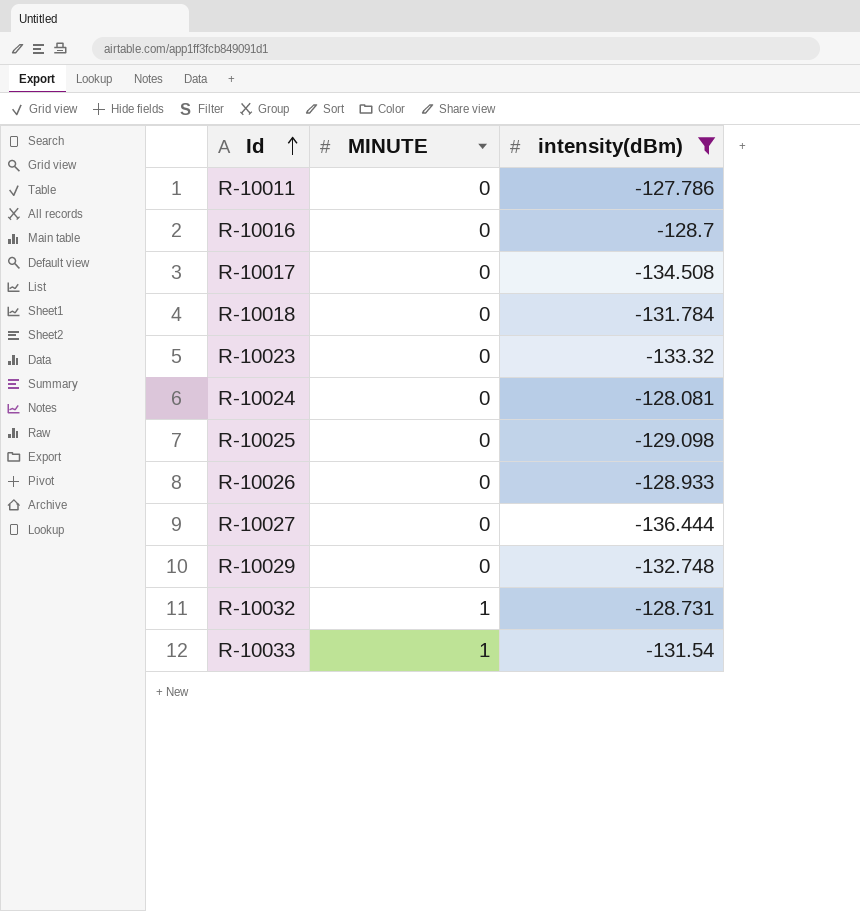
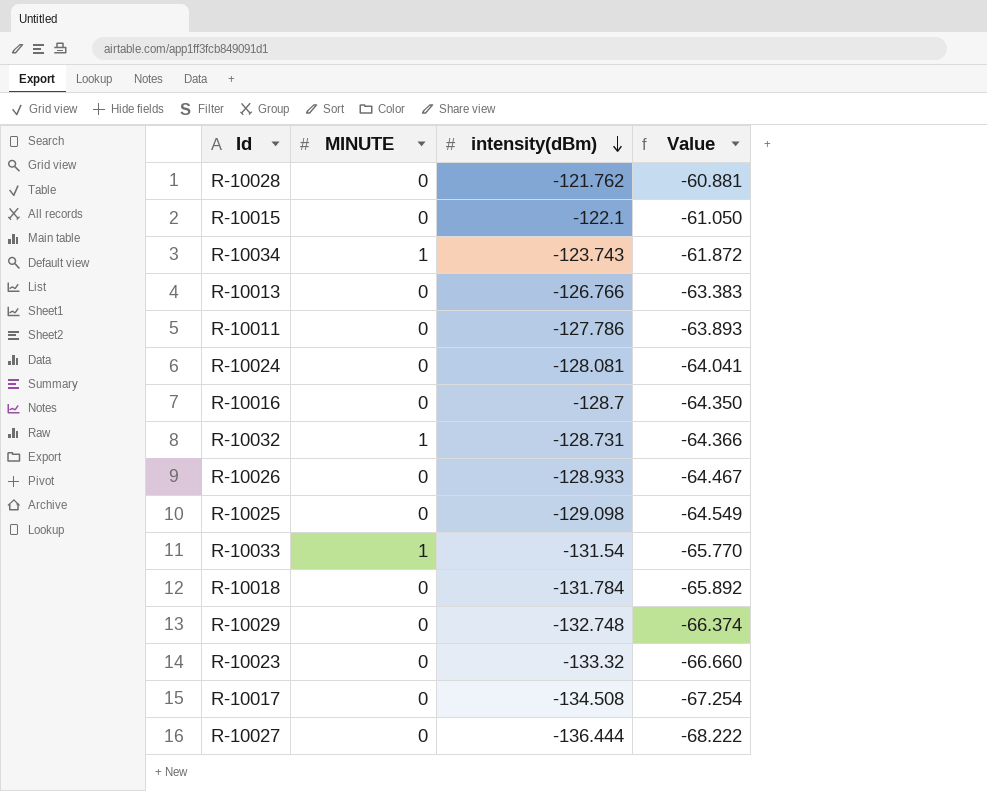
filter: intensity(dBm) <= -127.786 -> none
row order: Id ascending -> intensity(dBm) descending
column Value | formula: none -> [intensity(dBm)] * 0.5

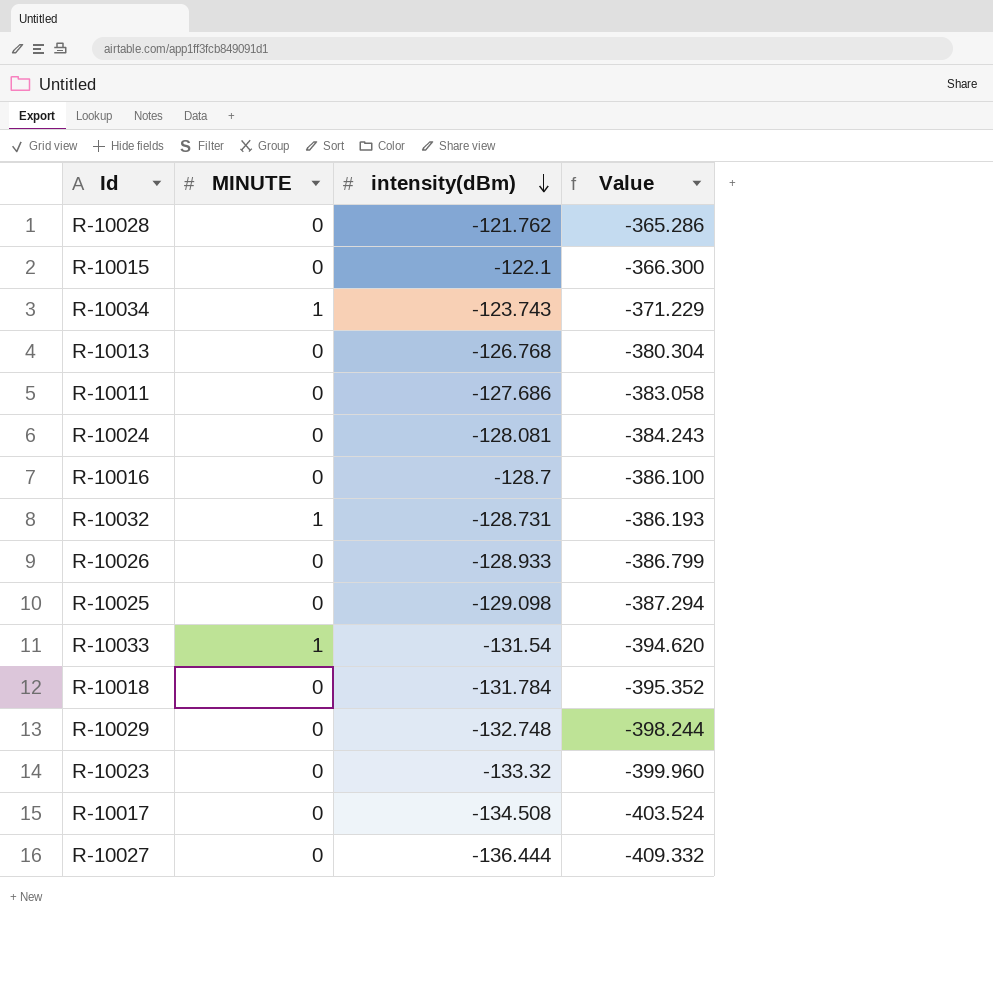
column Value | formula: [intensity(dBm)] * 0.5 -> [intensity(dBm)] * 3
R-10013 | intensity(dBm): -126.766 -> -126.768
R-10011 | intensity(dBm): -127.786 -> -127.686

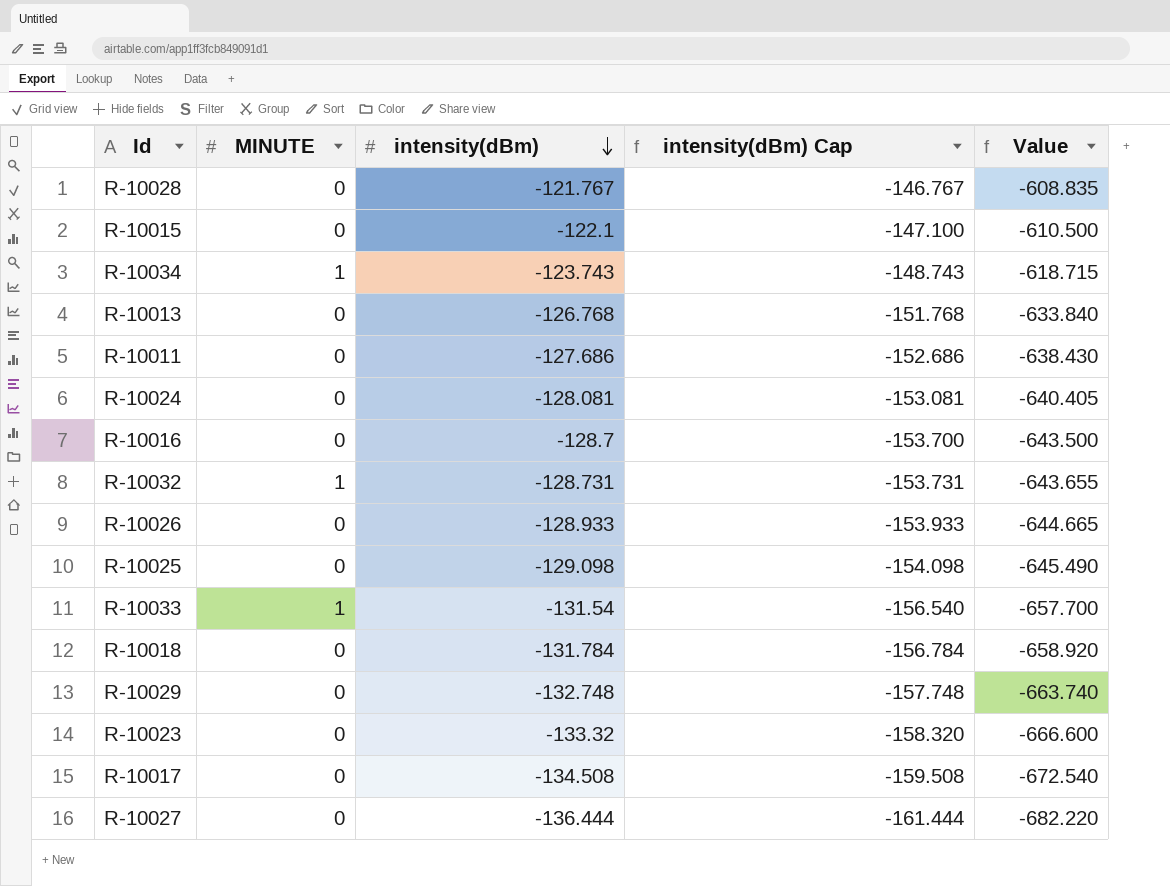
column intensity(dBm) Cap | formula: none -> [intensity(dBm)] - 25
column Value | formula: [intensity(dBm)] * 3 -> [intensity(dBm)] * 5
R-10028 | intensity(dBm): -121.762 -> -121.767

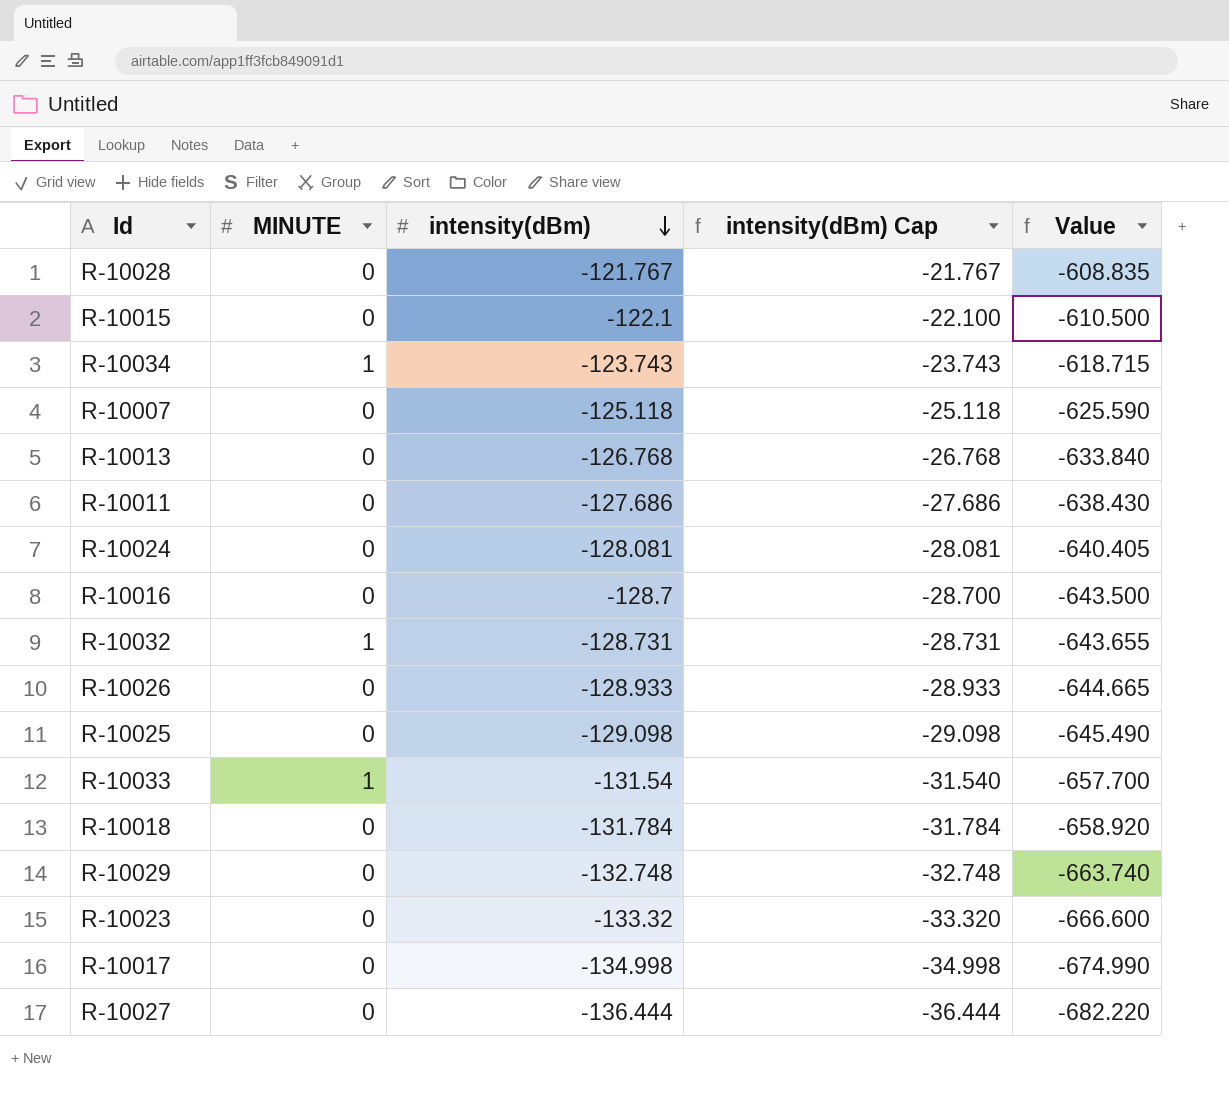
column intensity(dBm) Cap | formula: [intensity(dBm)] - 25 -> [intensity(dBm)] + 100
row R-10007: none -> 0 | -125.118 | -25.118 | -625.590
R-10017 | intensity(dBm): -134.508 -> -134.998
R-10017 | Value: -672.540 -> -674.990

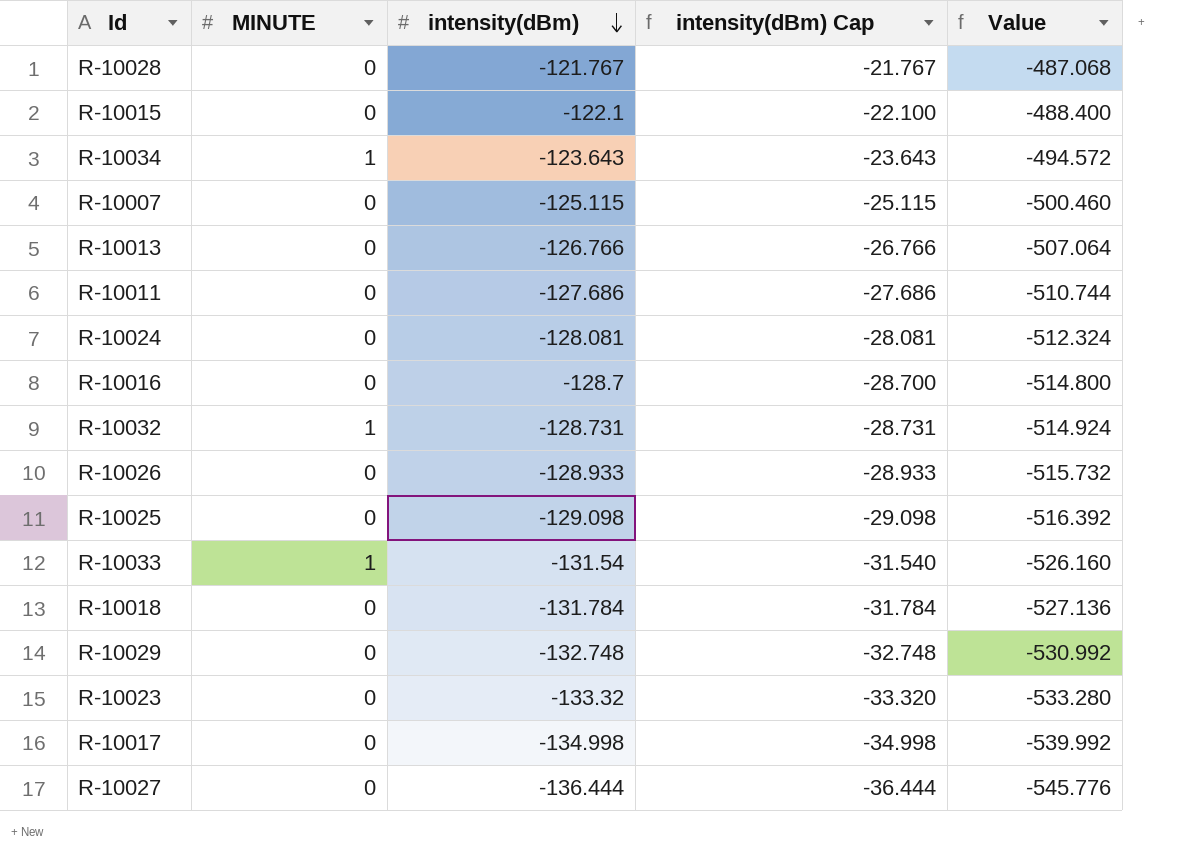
column Value | formula: [intensity(dBm)] * 5 -> [intensity(dBm)] * 4
R-10034 | intensity(dBm): -123.743 -> -123.643
R-10034 | intensity(dBm) Cap: -23.743 -> -23.643
R-10007 | intensity(dBm): -125.118 -> -125.115
R-10007 | intensity(dBm) Cap: -25.118 -> -25.115
R-10013 | intensity(dBm): -126.768 -> -126.766
R-10013 | intensity(dBm) Cap: -26.768 -> -26.766

